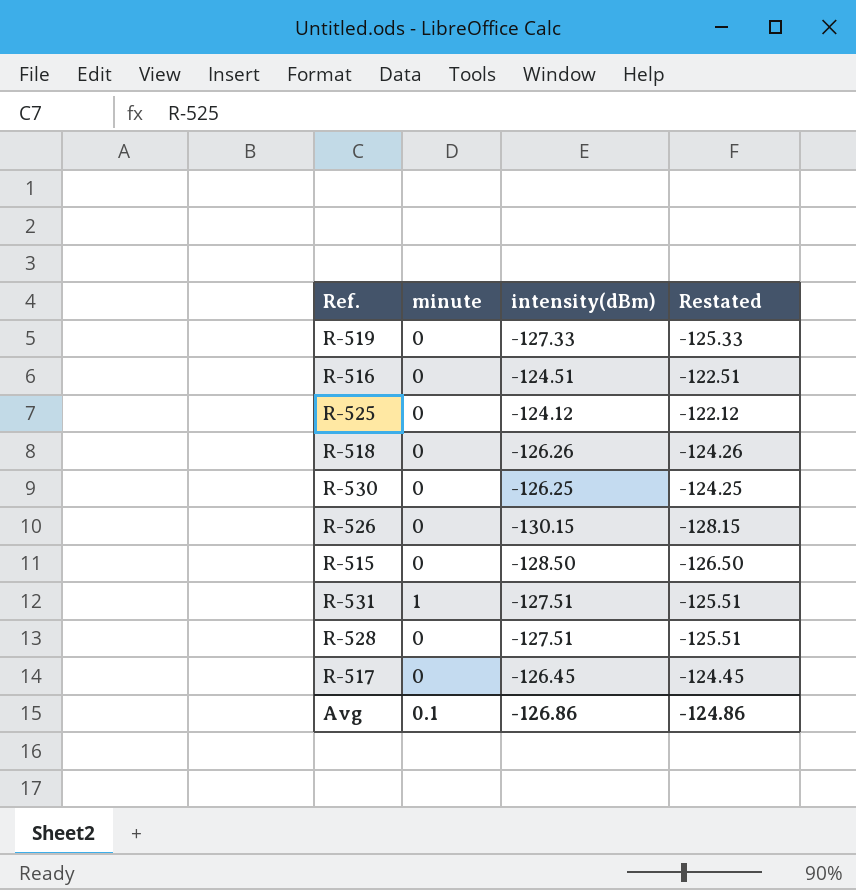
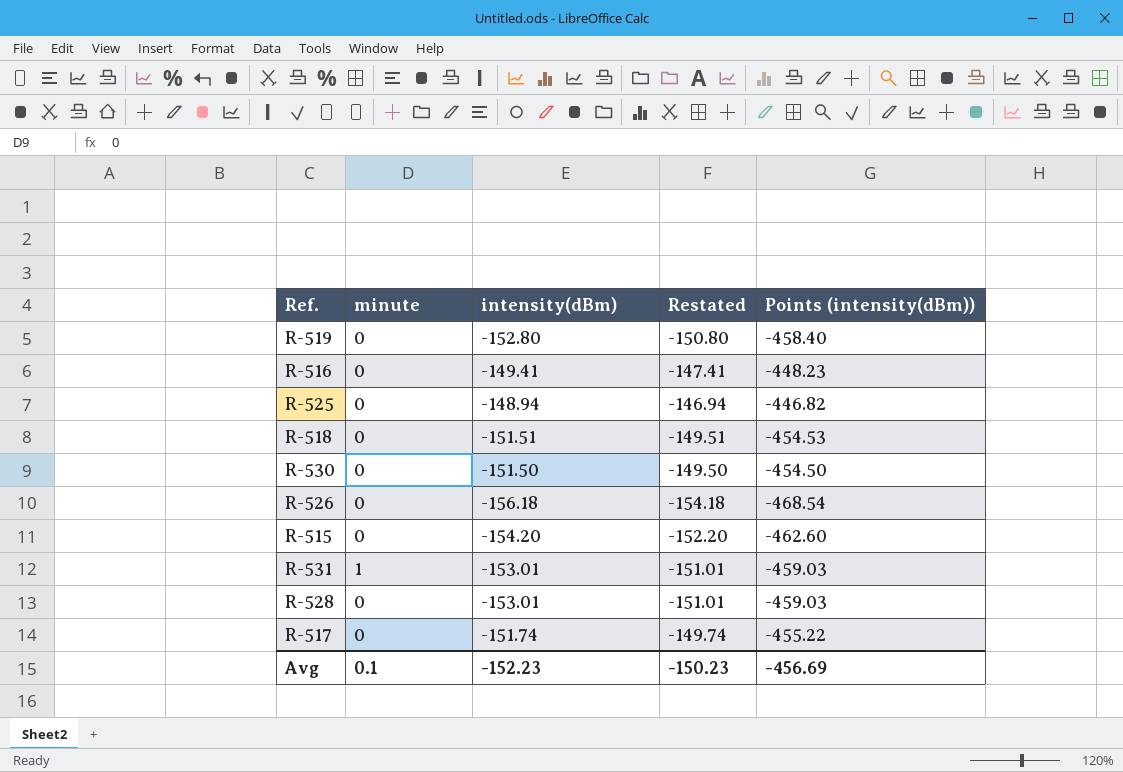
column Points (intensity(dBm)) | formula: none -> [intensity(dBm)] * 3
R-519 | intensity(dBm): -127.33 -> -152.80
R-519 | Restated: -125.33 -> -150.80
R-516 | intensity(dBm): -124.51 -> -149.41
R-516 | Restated: -122.51 -> -147.41
R-525 | intensity(dBm): -124.12 -> -148.94
R-525 | Restated: -122.12 -> -146.94
R-518 | intensity(dBm): -126.26 -> -151.51
R-518 | Restated: -124.26 -> -149.51
R-530 | intensity(dBm): -126.25 -> -151.50
R-530 | Restated: -124.25 -> -149.50
R-526 | intensity(dBm): -130.15 -> -156.18
R-526 | Restated: -128.15 -> -154.18
R-515 | intensity(dBm): -128.50 -> -154.20
R-515 | Restated: -126.50 -> -152.20
R-531 | intensity(dBm): -127.51 -> -153.01
R-531 | Restated: -125.51 -> -151.01
R-528 | intensity(dBm): -127.51 -> -153.01
R-528 | Restated: -125.51 -> -151.01
R-517 | intensity(dBm): -126.45 -> -151.74
R-517 | Restated: -124.45 -> -149.74
Avg | intensity(dBm): -126.86 -> -152.23
Avg | Restated: -124.86 -> -150.23

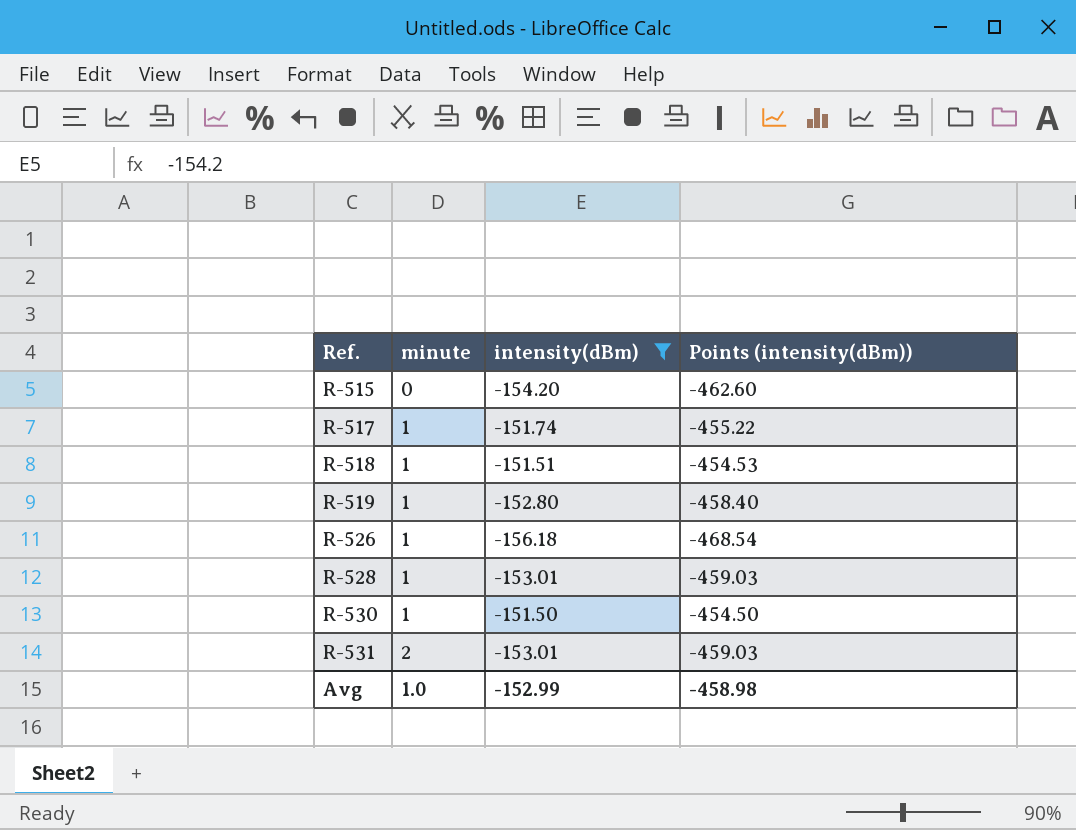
filter: none -> intensity(dBm) <= -151.50
row order: none -> Ref. ascending
column Restated | formula: [intensity(dBm)] + 2 -> none
R-517 | minute: 0 -> 1
R-518 | minute: 0 -> 1
R-519 | minute: 0 -> 1
R-526 | minute: 0 -> 1
R-528 | minute: 0 -> 1
R-530 | minute: 0 -> 1
R-531 | minute: 1 -> 2
Avg | minute: 0.1 -> 1.0
Avg | intensity(dBm): -152.23 -> -152.99
Avg | Points (intensity(dBm)): -456.69 -> -458.98

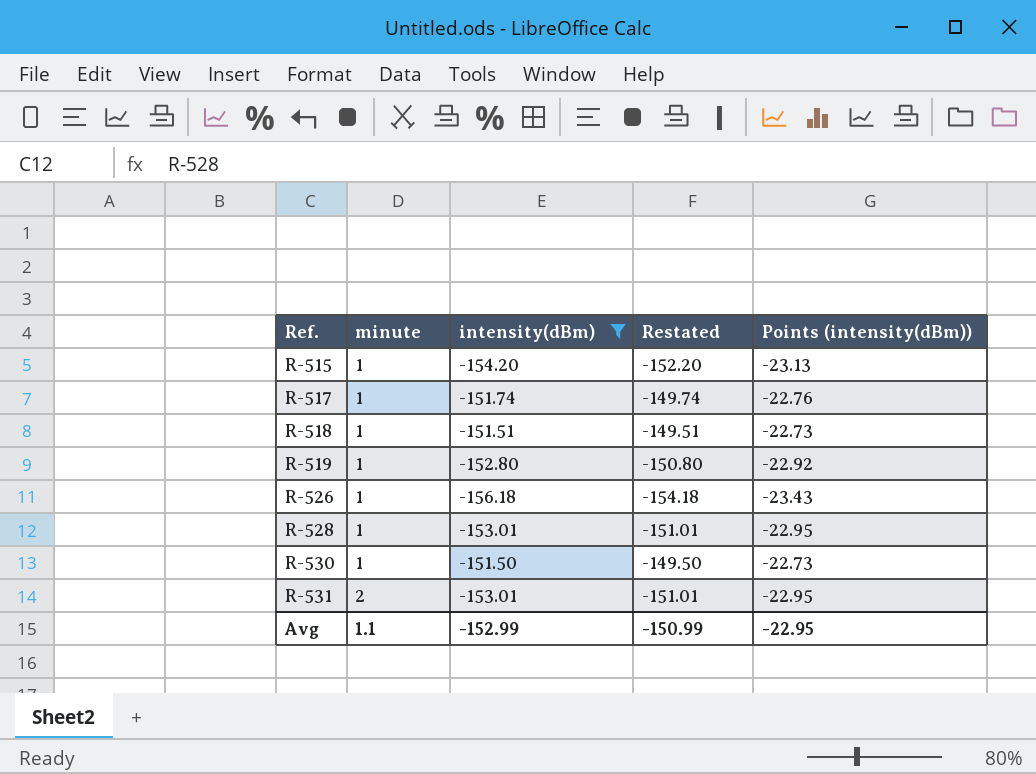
column Restated | formula: none -> [intensity(dBm)] + 2
column Points (intensity(dBm)) | formula: [intensity(dBm)] * 3 -> [intensity(dBm)] * 0.15
R-515 | minute: 0 -> 1
Avg | minute: 1.0 -> 1.1
Avg | Points (intensity(dBm)): -458.98 -> -22.95

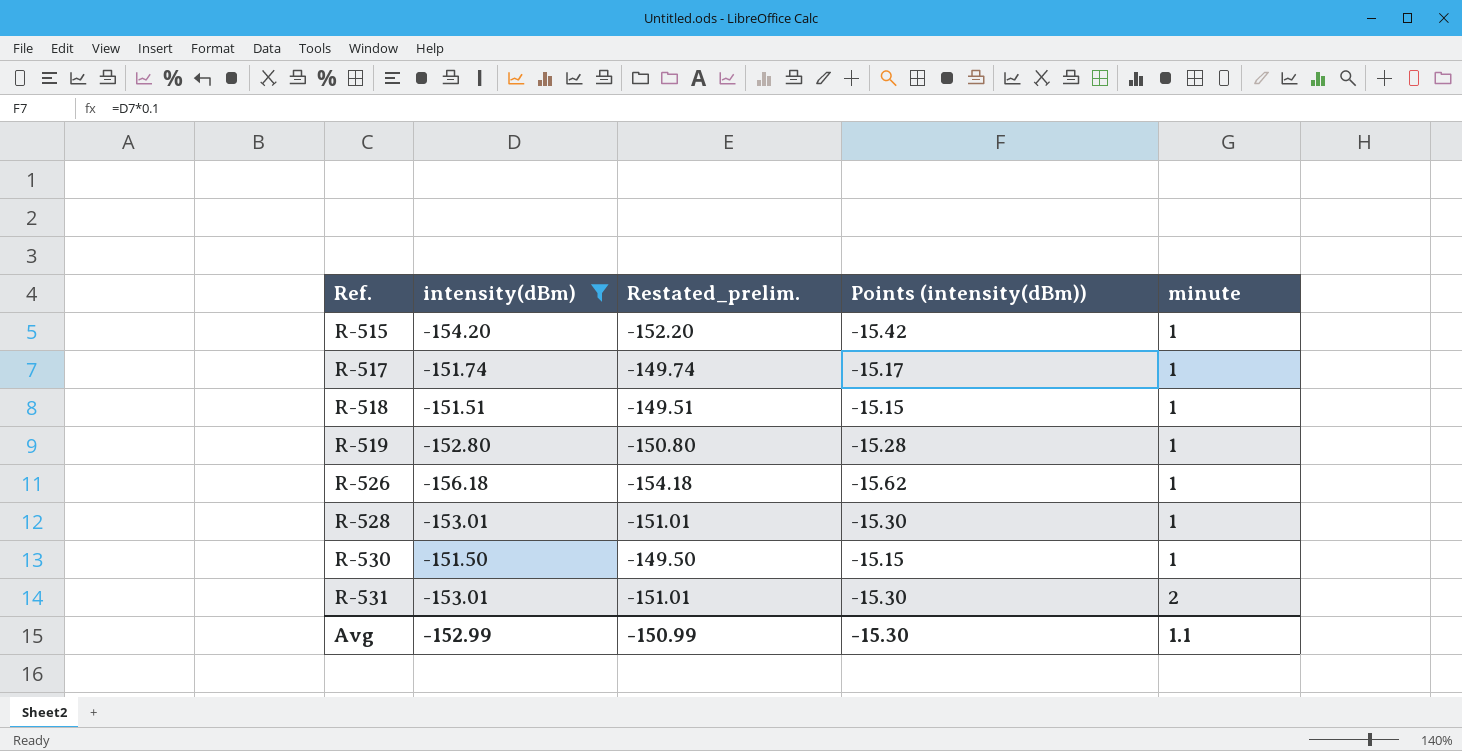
column name: Restated -> Restated_prelim.
column Points (intensity(dBm)) | formula: [intensity(dBm)] * 0.15 -> [intensity(dBm)] * 0.1
column minute | position: 2 -> 5
Avg | Points (intensity(dBm)): -22.95 -> -15.30

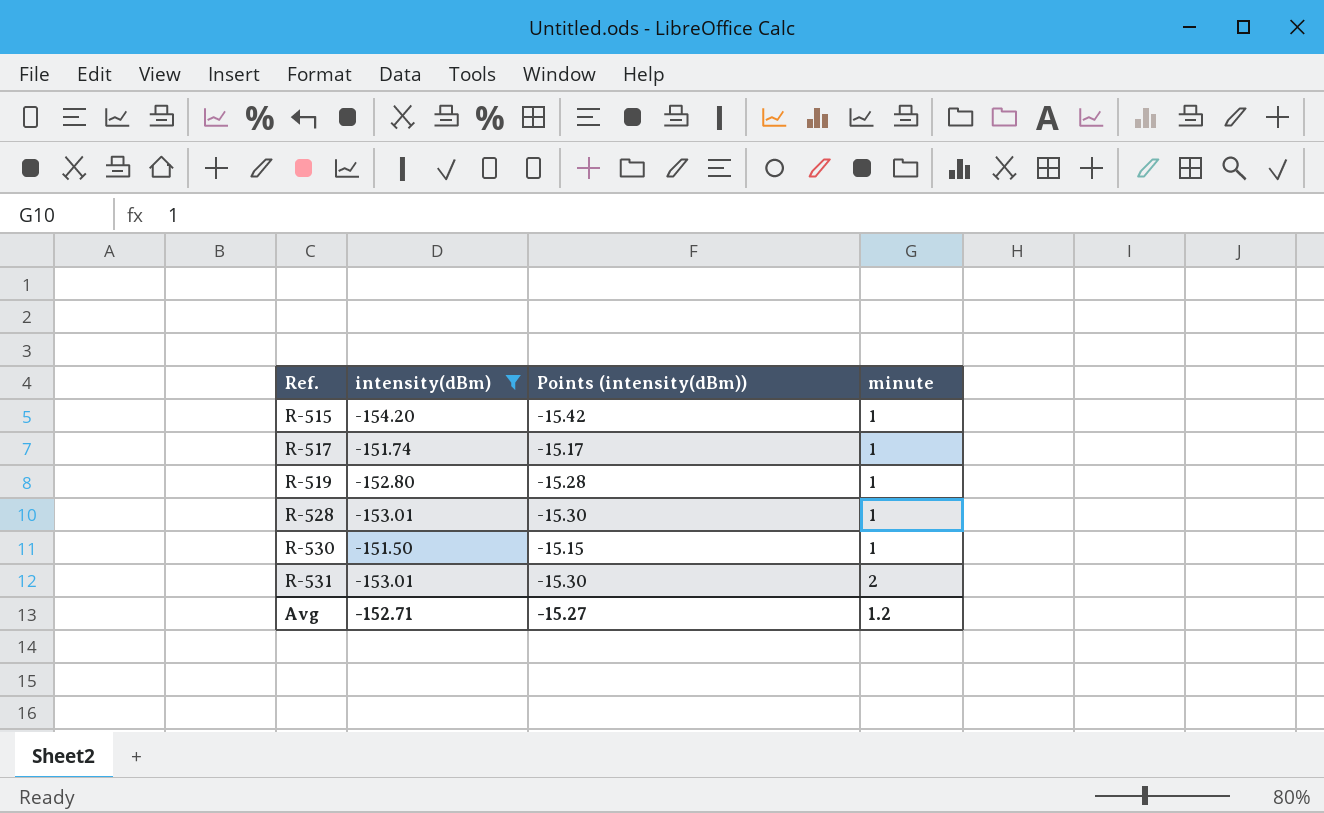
column Restated_prelim. | formula: [intensity(dBm)] + 2 -> none
row R-518: -151.51 | -149.51 | -15.15 | 1 -> none
row R-526: -156.18 | -154.18 | -15.62 | 1 -> none
Avg | intensity(dBm): -152.99 -> -152.71
Avg | Points (intensity(dBm)): -15.30 -> -15.27
Avg | minute: 1.1 -> 1.2

